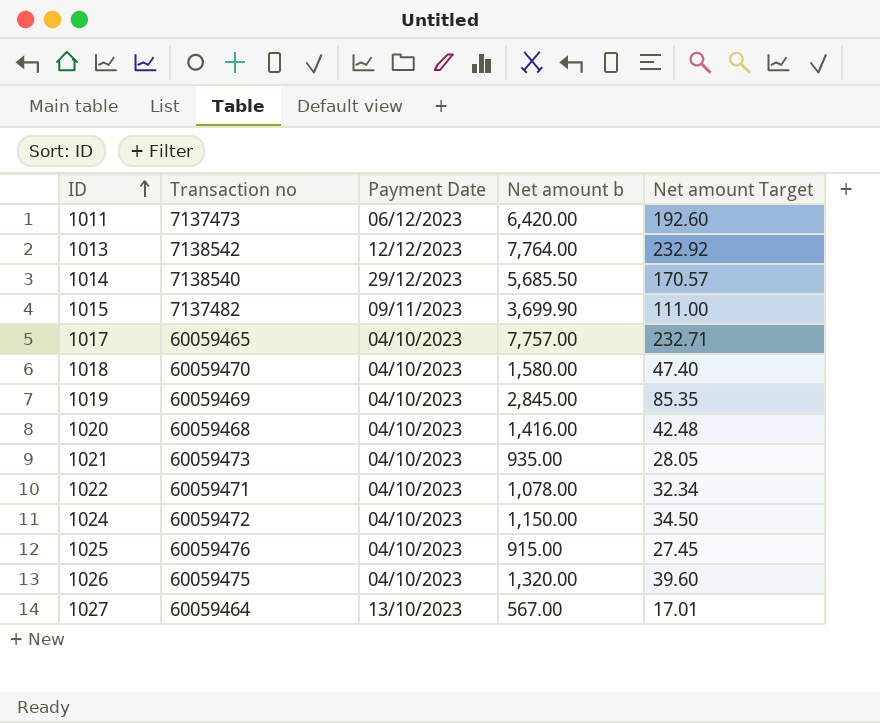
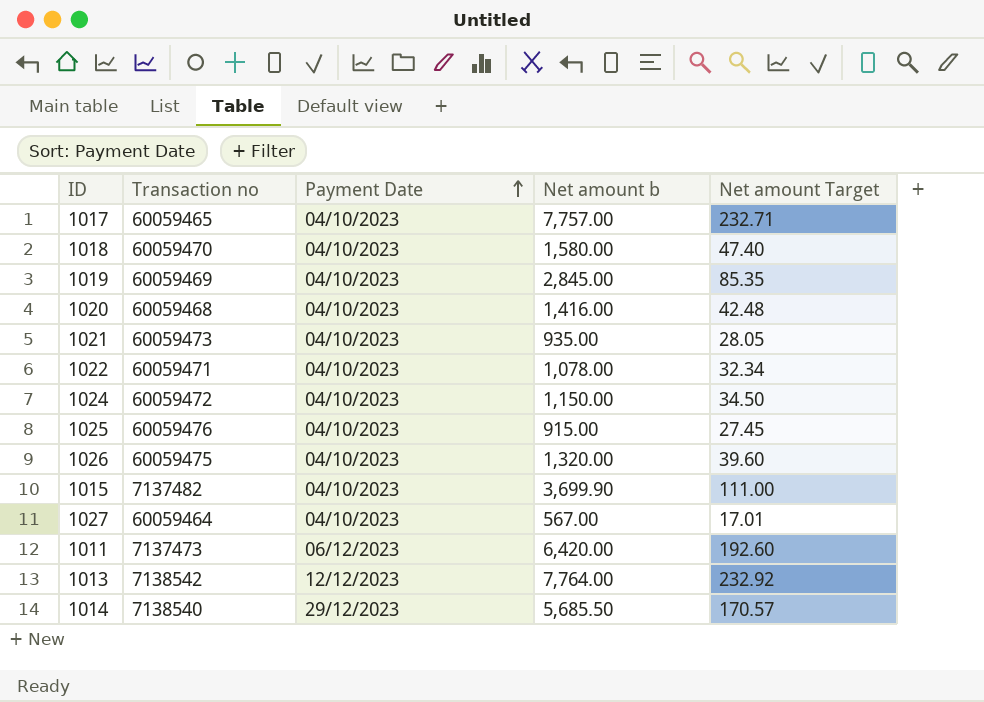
row order: ID ascending -> Payment Date ascending
1015 | Payment Date: 09/11/2023 -> 04/10/2023
1027 | Payment Date: 13/10/2023 -> 04/10/2023

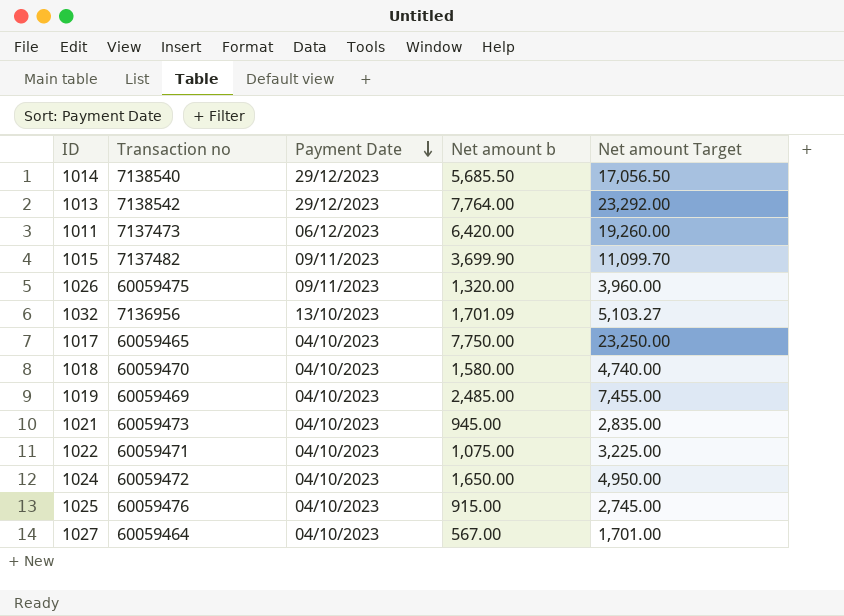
row order: Payment Date ascending -> Payment Date descending
column Net amount Target | formula: [Net amount b] * 0.03 -> [Net amount b] * 3
row 1020: 60059468 | 04/10/2023 | 1,416.00 | 42.48 -> none
1013 | Payment Date: 12/12/2023 -> 29/12/2023
1015 | Payment Date: 04/10/2023 -> 09/11/2023
1026 | Payment Date: 04/10/2023 -> 09/11/2023
row 1032: none -> 7136956 | 13/10/2023 | 1,701.09 | 5,103.27
1017 | Net amount b: 7,757.00 -> 7,750.00
1019 | Net amount b: 2,845.00 -> 2,485.00
1021 | Net amount b: 935.00 -> 945.00
1022 | Net amount b: 1,078.00 -> 1,075.00
1024 | Net amount b: 1,150.00 -> 1,650.00

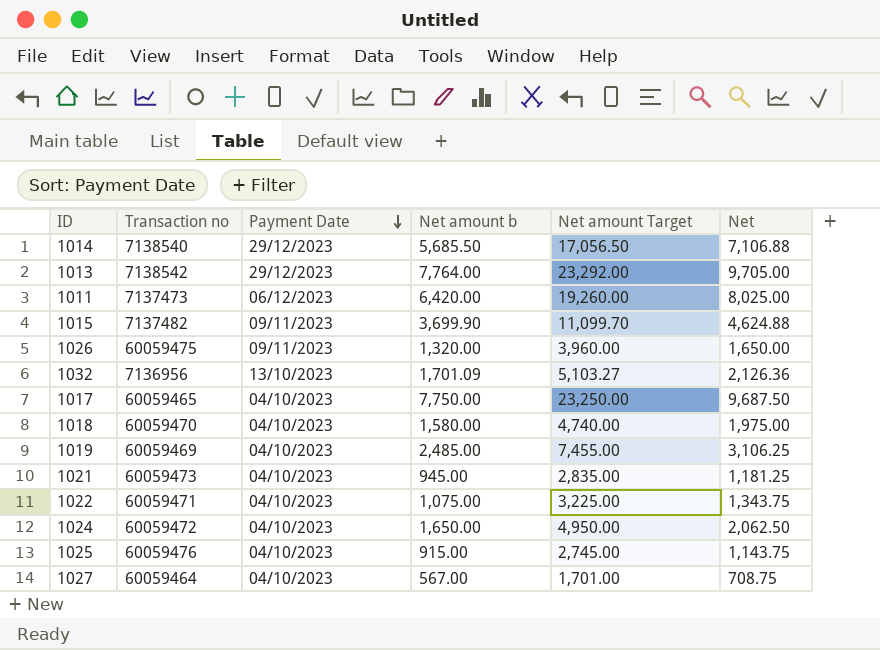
column Net | formula: none -> [Net amount b] * 1.25

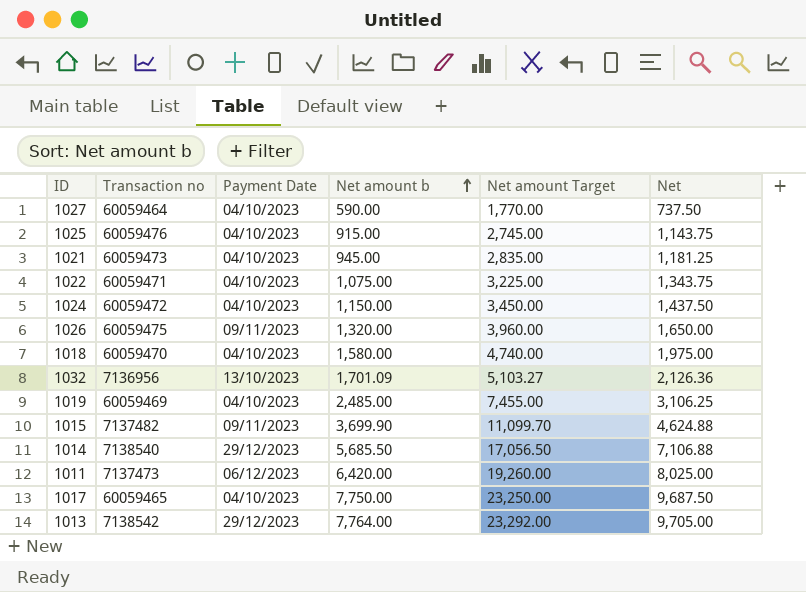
row order: Payment Date descending -> Net amount b ascending
1027 | Net amount b: 567.00 -> 590.00
1027 | Net amount Target: 1,701.00 -> 1,770.00
1027 | Net: 708.75 -> 737.50
1024 | Net amount b: 1,650.00 -> 1,150.00
1024 | Net amount Target: 4,950.00 -> 3,450.00
1024 | Net: 2,062.50 -> 1,437.50

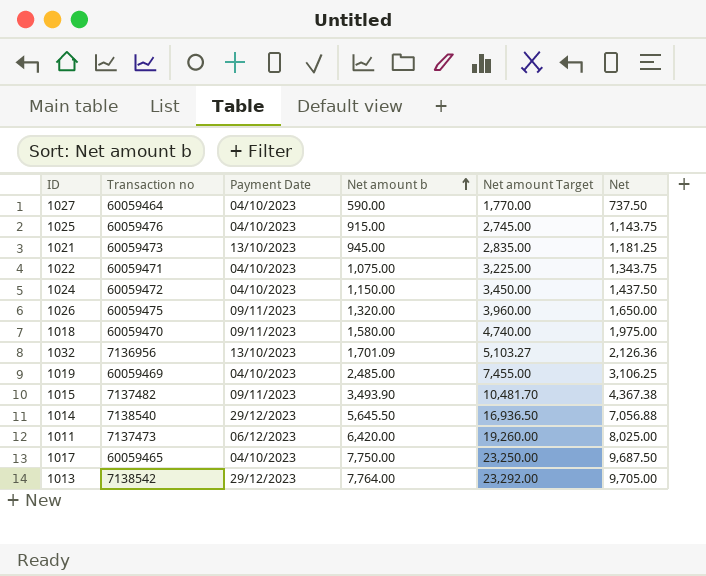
1021 | Payment Date: 04/10/2023 -> 13/10/2023
1018 | Payment Date: 04/10/2023 -> 09/11/2023
1015 | Net amount b: 3,699.90 -> 3,493.90
1015 | Net amount Target: 11,099.70 -> 10,481.70
1015 | Net: 4,624.88 -> 4,367.38
1014 | Net amount b: 5,685.50 -> 5,645.50
1014 | Net amount Target: 17,056.50 -> 16,936.50
1014 | Net: 7,106.88 -> 7,056.88

